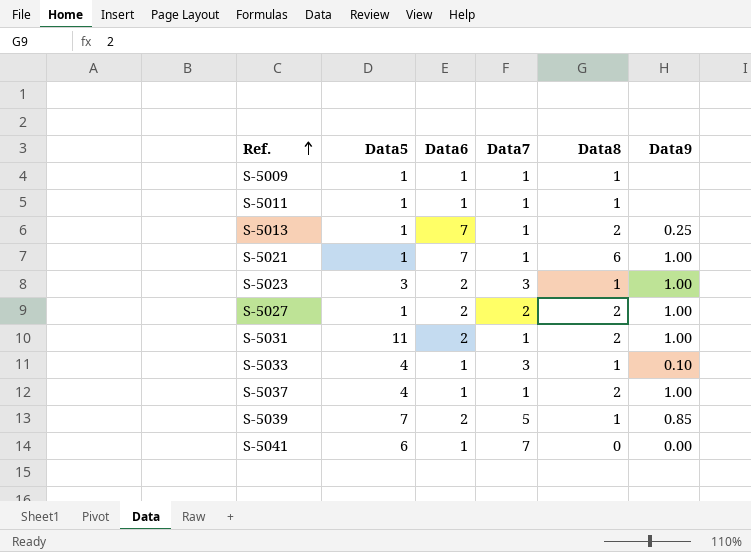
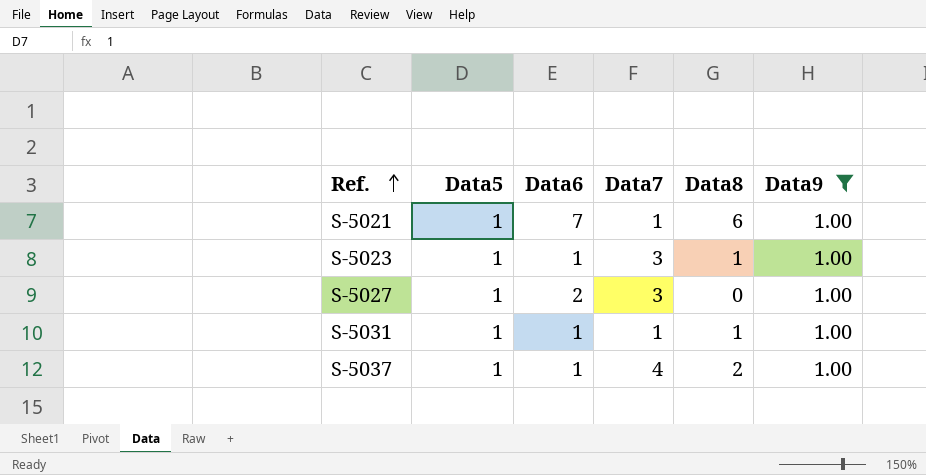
filter: none -> Data9 = 1.00
S-5023 | Data5: 3 -> 1
S-5023 | Data6: 2 -> 1
S-5027 | Data7: 2 -> 3
S-5027 | Data8: 2 -> 0
S-5031 | Data5: 11 -> 1
S-5031 | Data6: 2 -> 1
S-5031 | Data8: 2 -> 1
S-5037 | Data5: 4 -> 1
S-5037 | Data7: 1 -> 4

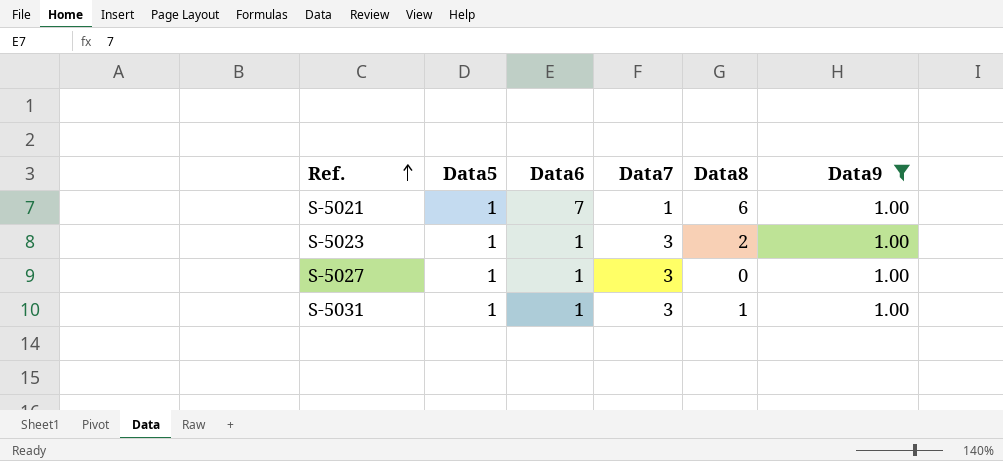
row S-5037: 1 | 1 | 4 | 2 | 1.00 -> none
S-5023 | Data8: 1 -> 2
S-5027 | Data6: 2 -> 1
S-5031 | Data7: 1 -> 3

